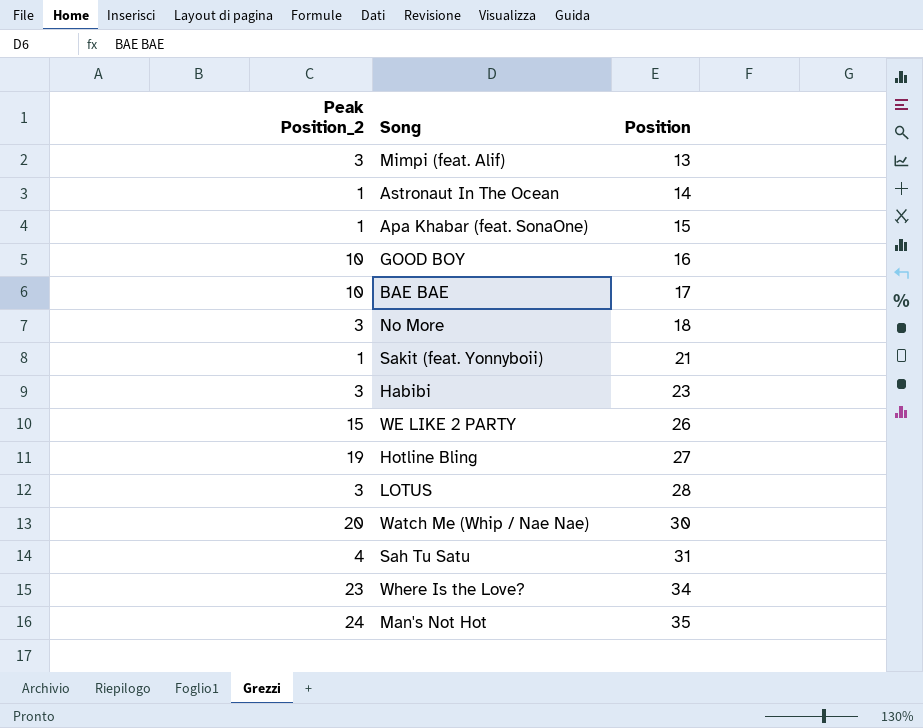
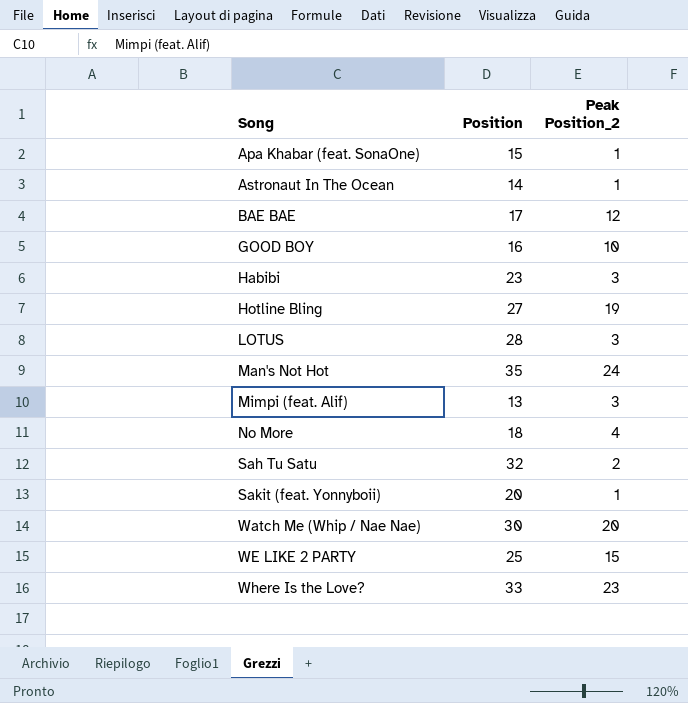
row order: Position ascending -> Song ascending
column Peak Position_2 | position: 1 -> 3
BAE BAE | Peak Position_2: 10 -> 12
No More | Peak Position_2: 3 -> 4
Sah Tu Satu | Position: 31 -> 32
Sah Tu Satu | Peak Position_2: 4 -> 2
Sakit (feat. Yonnyboii) | Position: 21 -> 20
WE LIKE 2 PARTY | Position: 26 -> 25
Where Is the Love? | Position: 34 -> 33

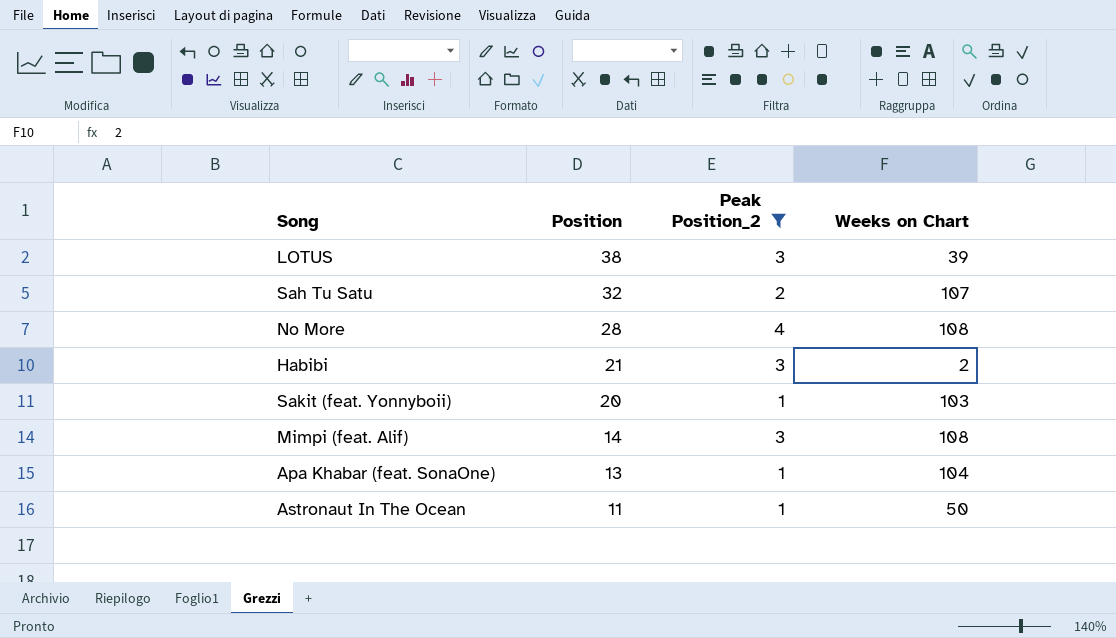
filter: none -> Peak Position_2 <= 4
row order: Song ascending -> Position descending
column Weeks on Chart | position: none -> 4
LOTUS | Position: 28 -> 38
No More | Position: 18 -> 28
Habibi | Position: 23 -> 21
Mimpi (feat. Alif) | Position: 13 -> 14
Apa Khabar (feat. SonaOne) | Position: 15 -> 13
Astronaut In The Ocean | Position: 14 -> 11

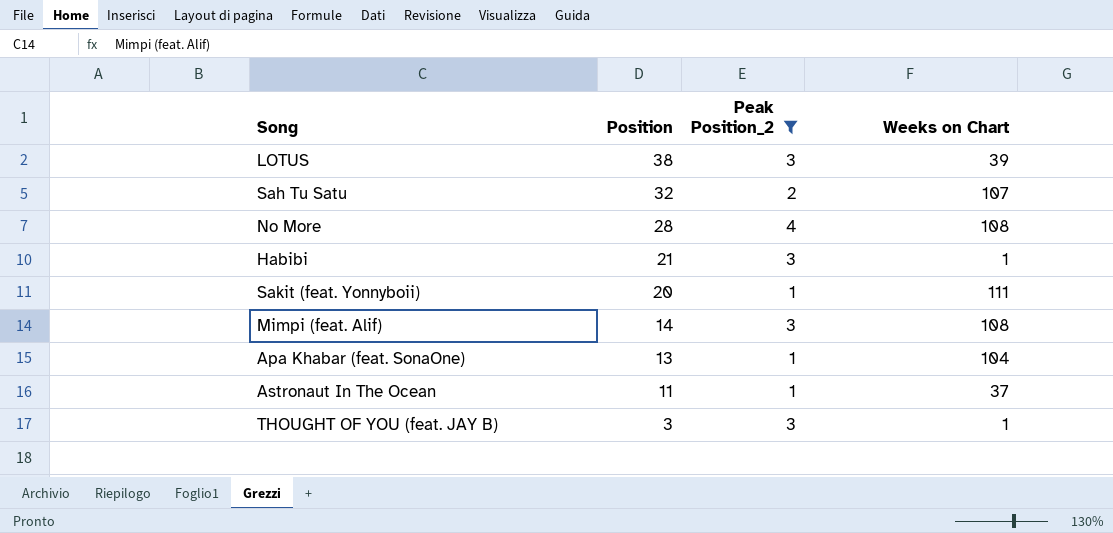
Habibi | Weeks on Chart: 2 -> 1
Sakit (feat. Yonnyboii) | Weeks on Chart: 103 -> 111
Astronaut In The Ocean | Weeks on Chart: 50 -> 37
row THOUGHT OF YOU (feat. JAY B): none -> 3 | 3 | 1

